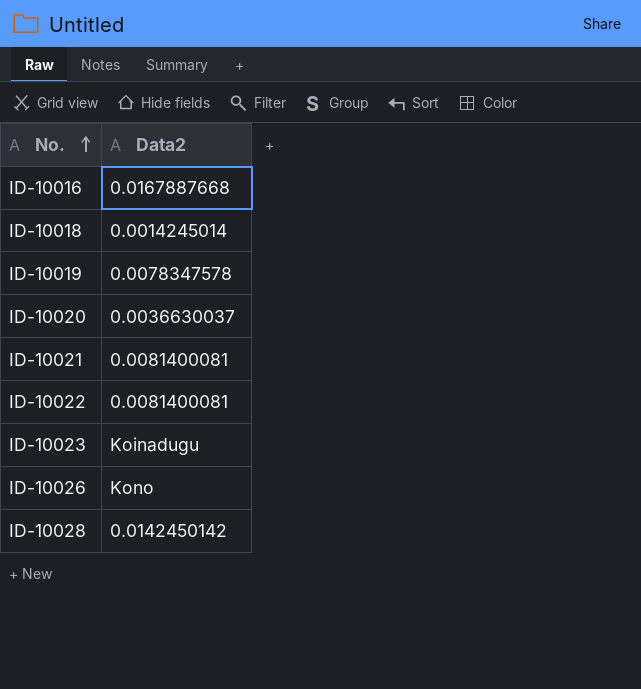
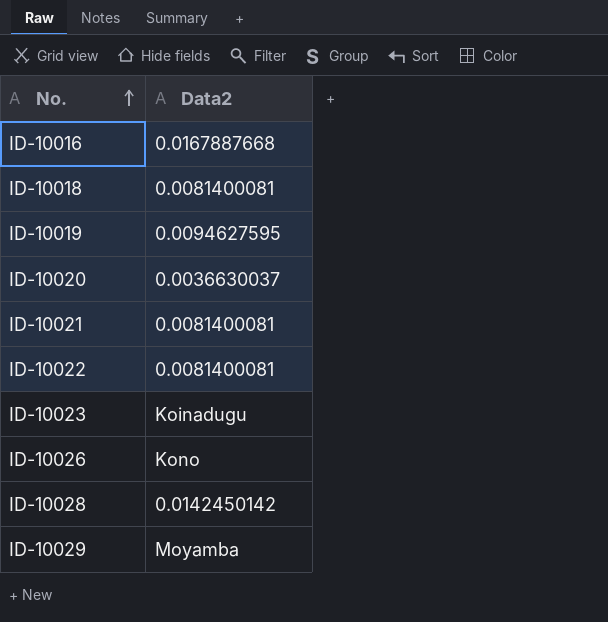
ID-10018 | Data2: 0.0014245014 -> 0.0081400081
ID-10019 | Data2: 0.0078347578 -> 0.0094627595
row ID-10029: none -> Moyamba

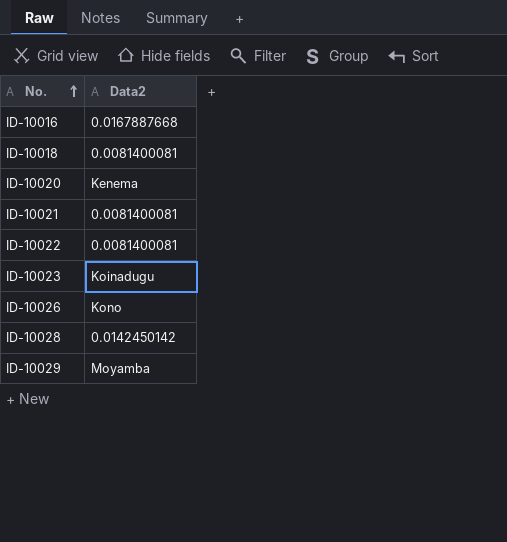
row ID-10019: 0.0094627595 -> none
ID-10020 | Data2: 0.0036630037 -> Kenema

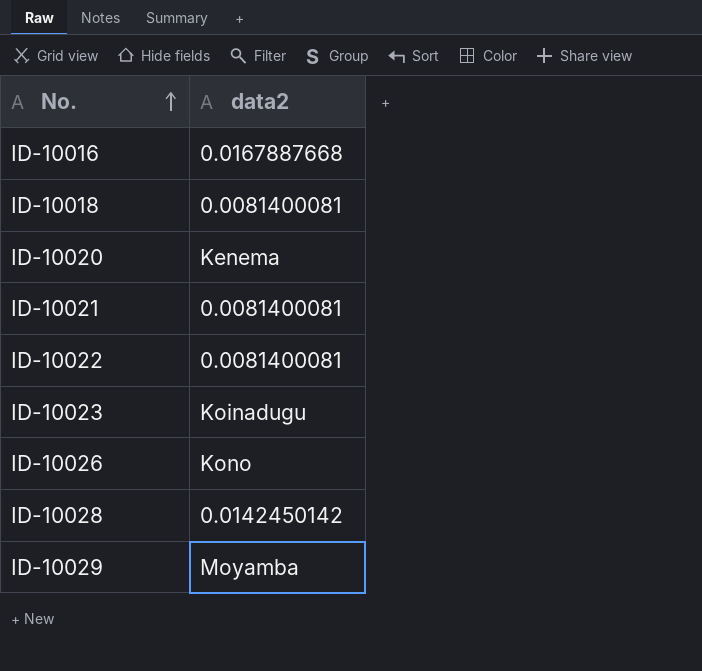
column name: Data2 -> data2

